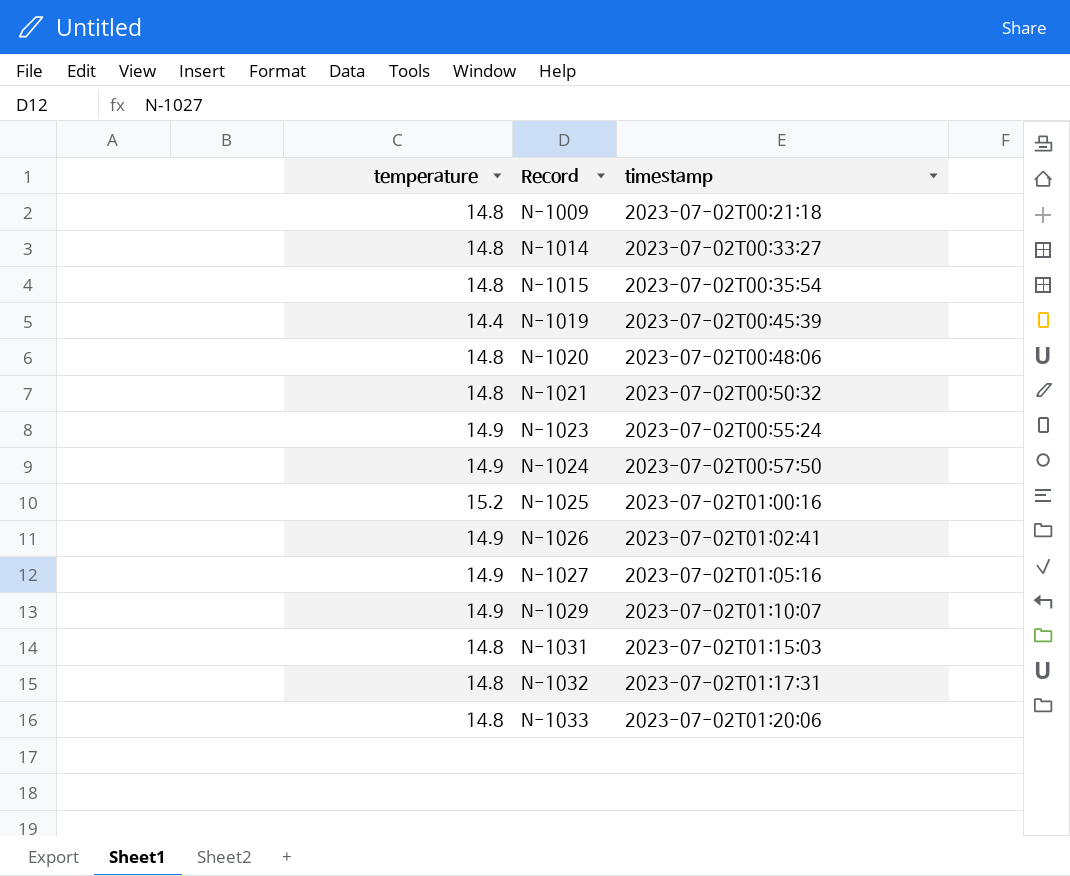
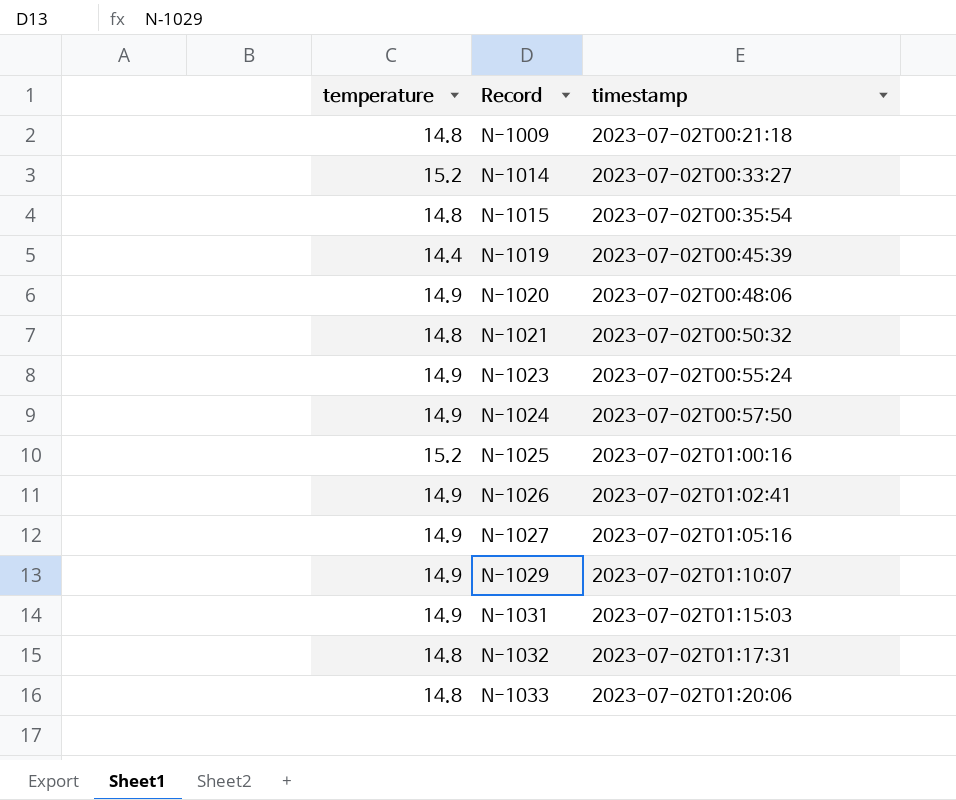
N-1014 | temperature: 14.8 -> 15.2
N-1020 | temperature: 14.8 -> 14.9
N-1031 | temperature: 14.8 -> 14.9

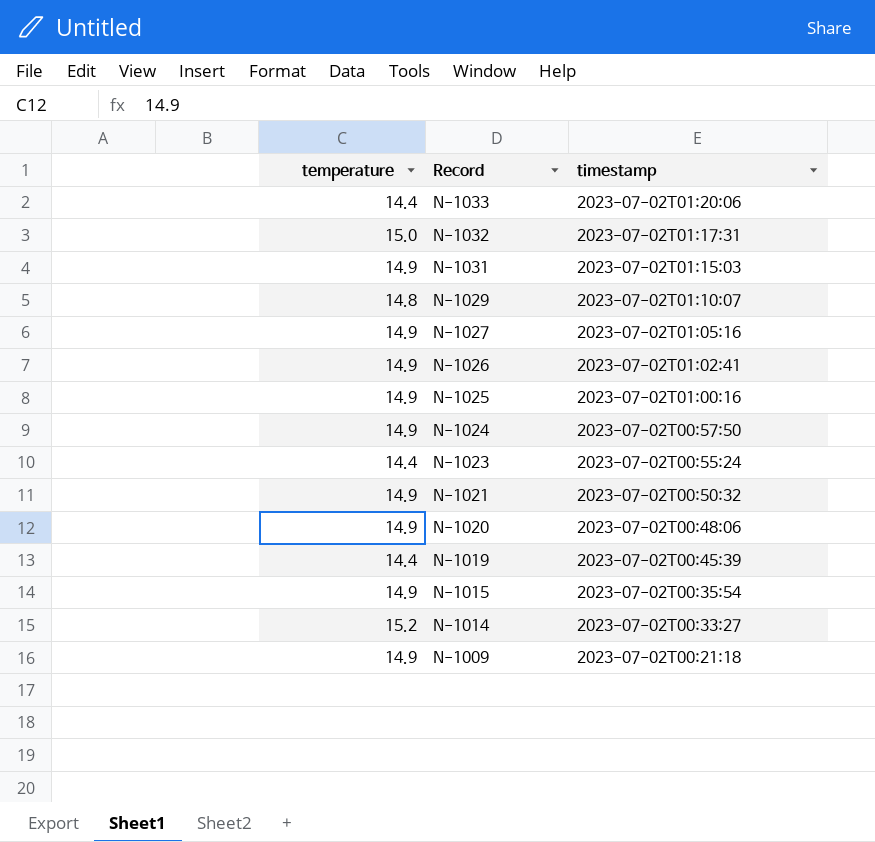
row order: Record ascending -> Record descending
N-1033 | temperature: 14.8 -> 14.4
N-1032 | temperature: 14.8 -> 15.0
N-1029 | temperature: 14.9 -> 14.8
N-1025 | temperature: 15.2 -> 14.9
N-1023 | temperature: 14.9 -> 14.4
N-1021 | temperature: 14.8 -> 14.9
N-1015 | temperature: 14.8 -> 14.9
N-1009 | temperature: 14.8 -> 14.9

